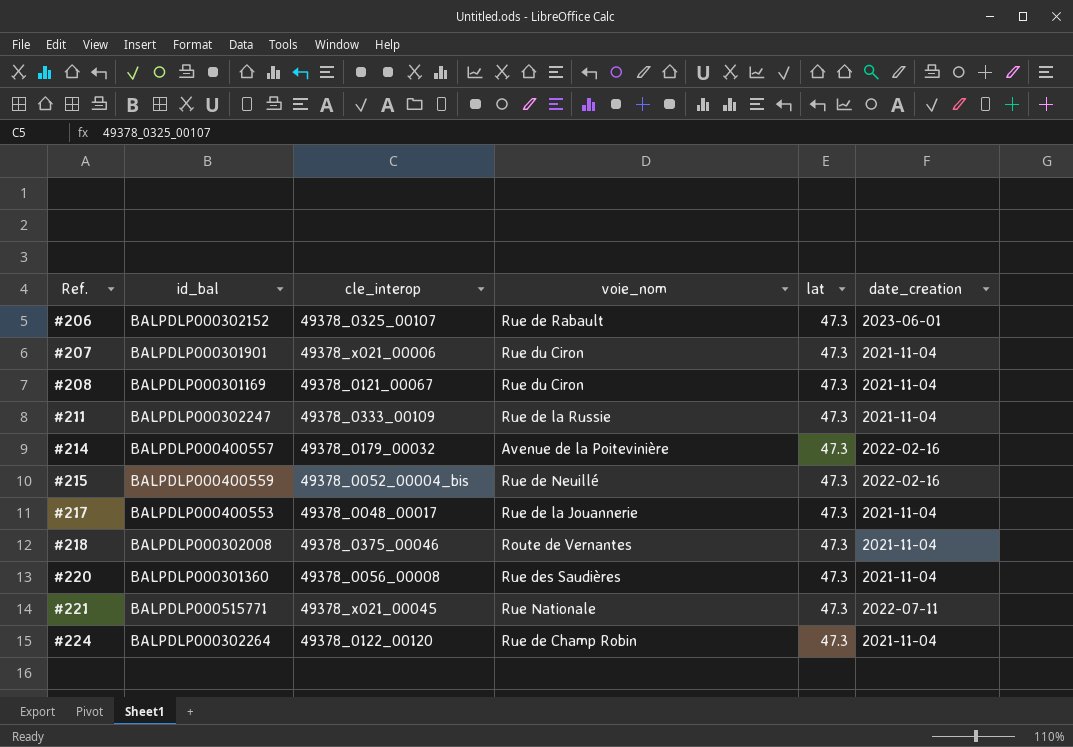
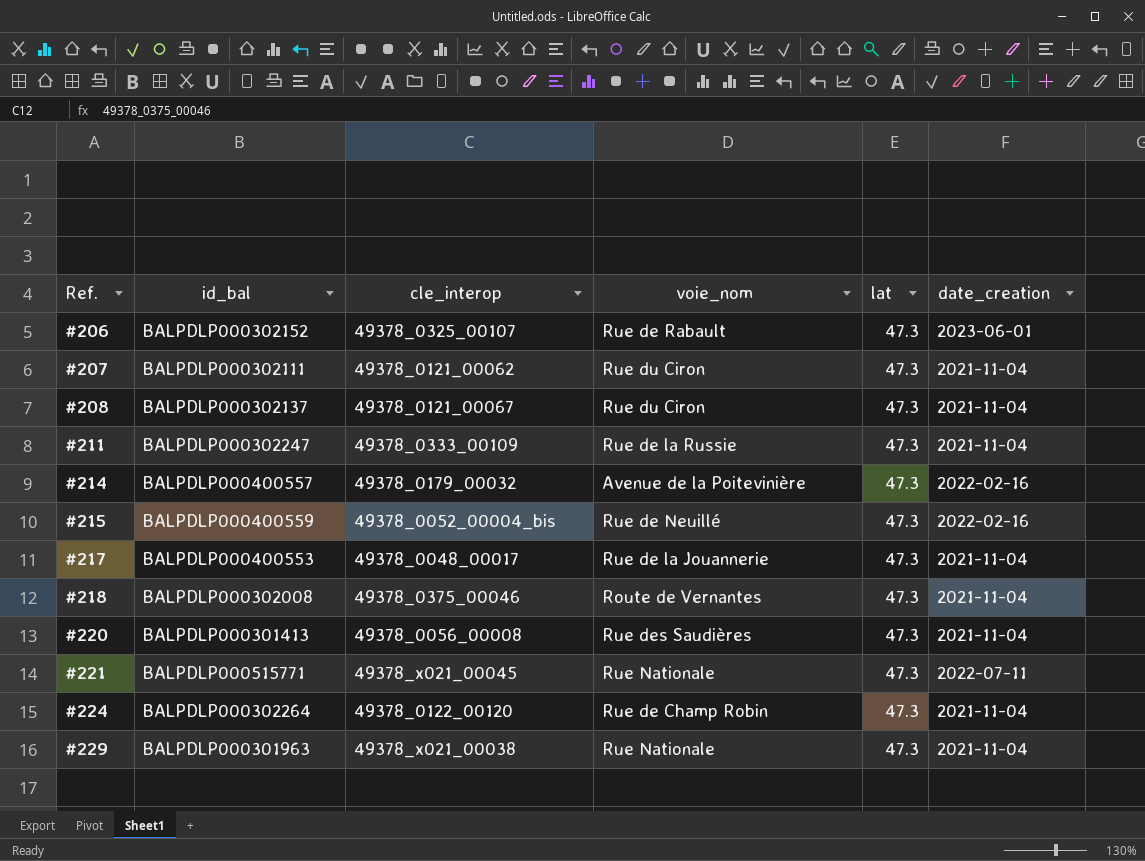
#207 | id_bal: BALPDLP000301901 -> BALPDLP000302111
#207 | cle_interop: 49378_x021_00006 -> 49378_0121_00062
#208 | id_bal: BALPDLP000301169 -> BALPDLP000302137
#220 | id_bal: BALPDLP000301360 -> BALPDLP000301413
row #229: none -> BALPDLP000301963 | 49378_x021_00038 | Rue Nationale | 47.3 | 2021-11-04

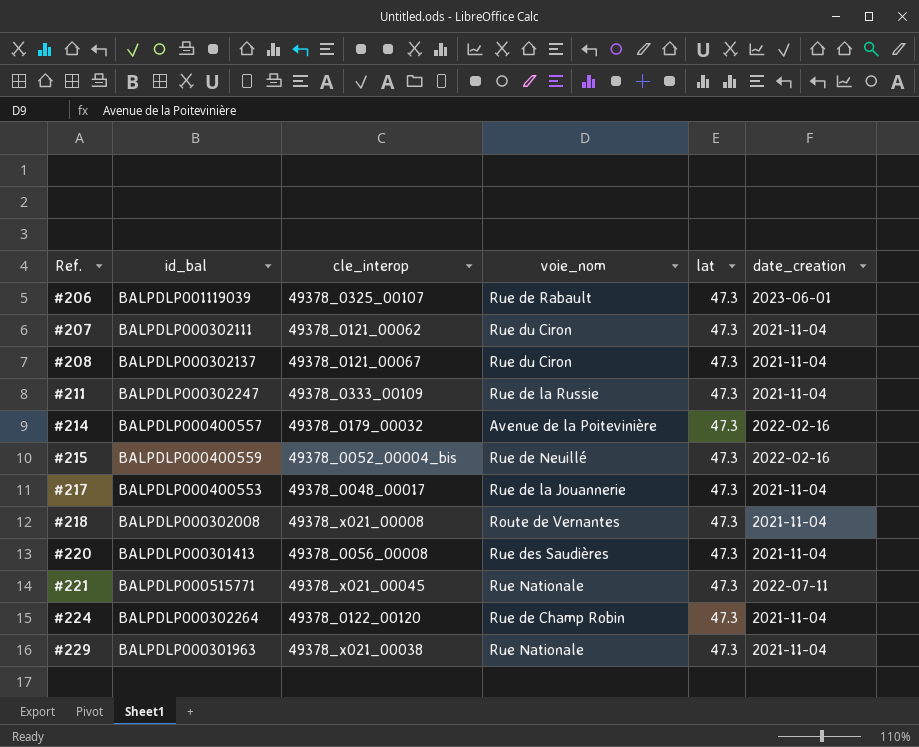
#206 | id_bal: BALPDLP000302152 -> BALPDLP001119039
#218 | cle_interop: 49378_0375_00046 -> 49378_x021_00008

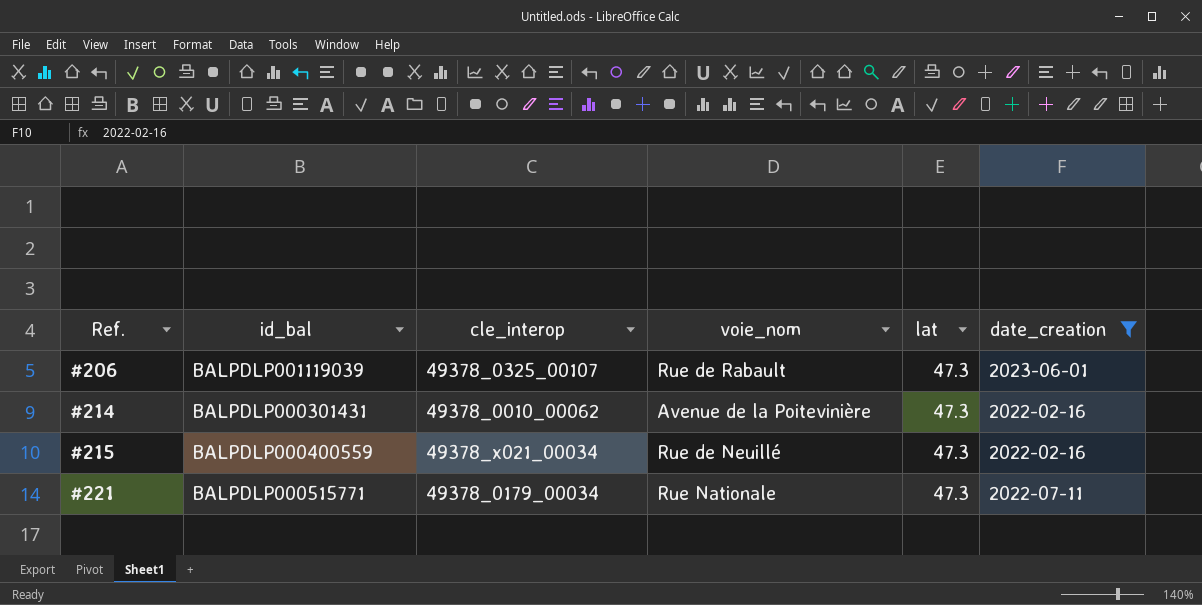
filter: none -> date_creation != 2021-11-04
#214 | id_bal: BALPDLP000400557 -> BALPDLP000301431
#214 | cle_interop: 49378_0179_00032 -> 49378_0010_00062
#215 | cle_interop: 49378_0052_00004_bis -> 49378_x021_00034
#221 | cle_interop: 49378_x021_00045 -> 49378_0179_00034

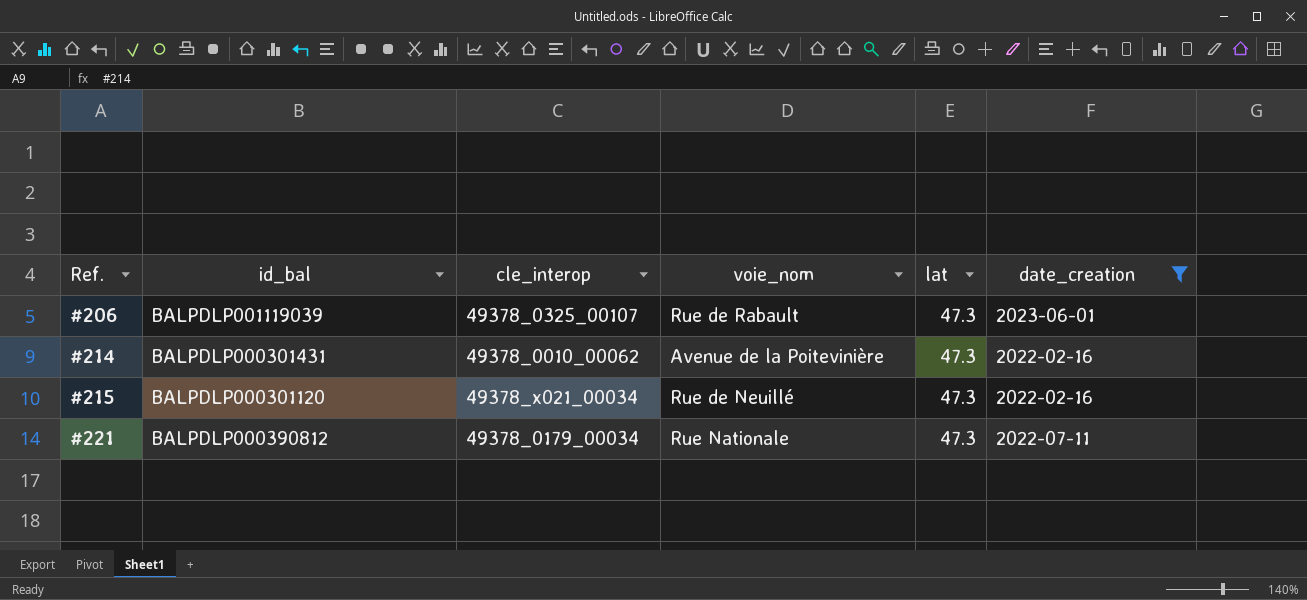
#215 | id_bal: BALPDLP000400559 -> BALPDLP000301120
#221 | id_bal: BALPDLP000515771 -> BALPDLP000390812

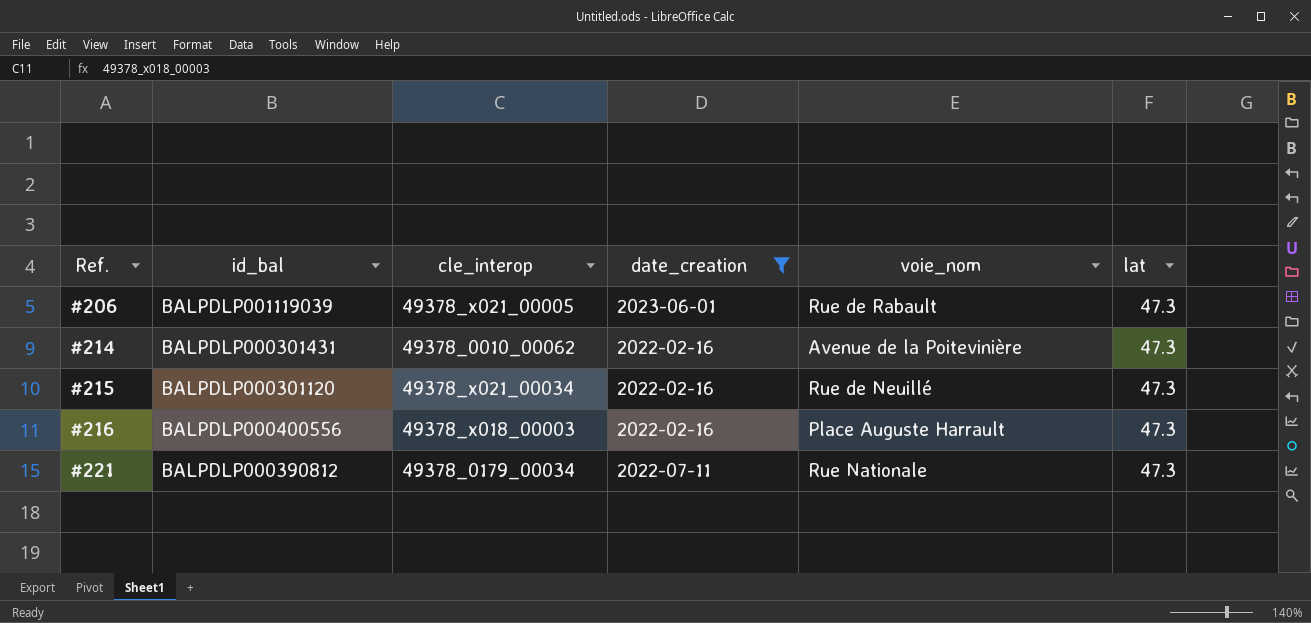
column date_creation | position: 6 -> 4
#206 | cle_interop: 49378_0325_00107 -> 49378_x021_00005
row #216: none -> BALPDLP000400556 | 49378_x018_00003 | 2022-02-16 | Place Auguste Harrault | 47.3

